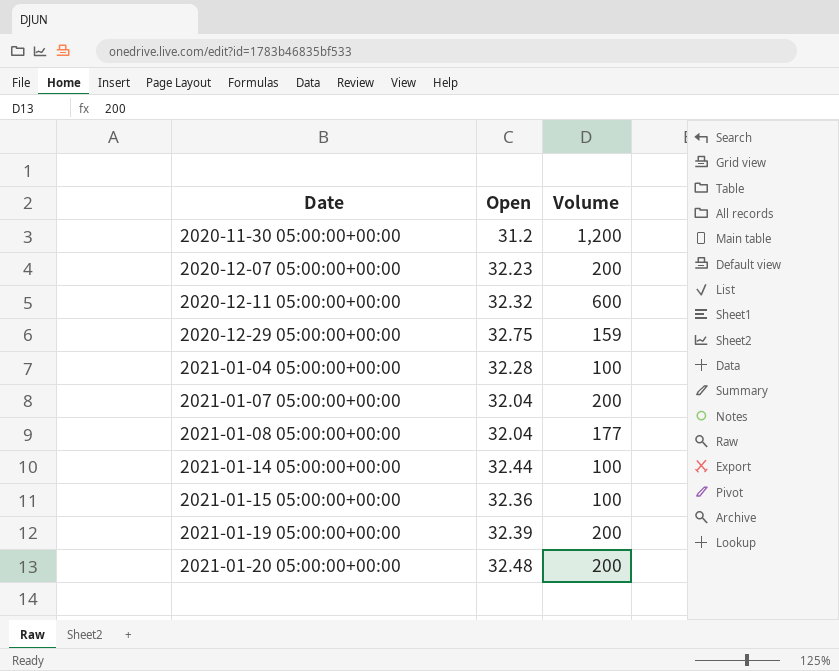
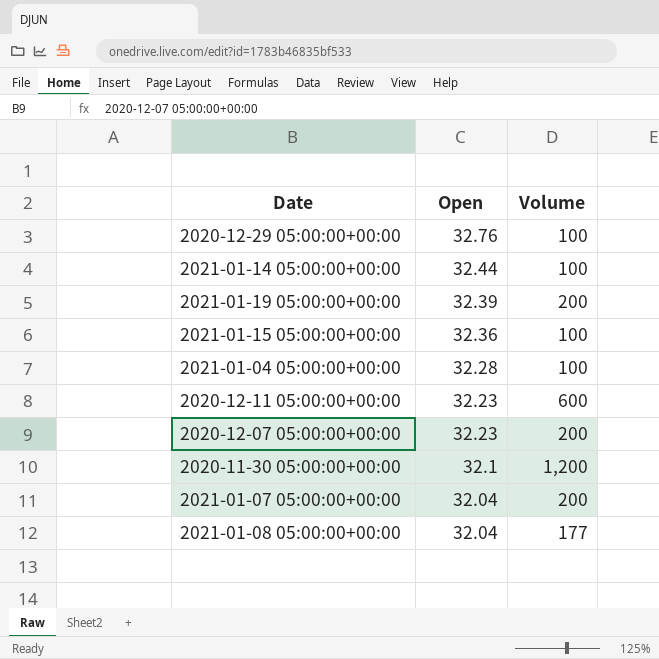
row order: Date ascending -> Open descending
row 2021-01-20 05:00:00+00:00: 32.48 | 200 -> none
2020-12-29 05:00:00+00:00 | Open: 32.75 -> 32.76
2020-12-29 05:00:00+00:00 | Volume: 159 -> 100
2020-12-11 05:00:00+00:00 | Open: 32.32 -> 32.23
2020-11-30 05:00:00+00:00 | Open: 31.2 -> 32.1

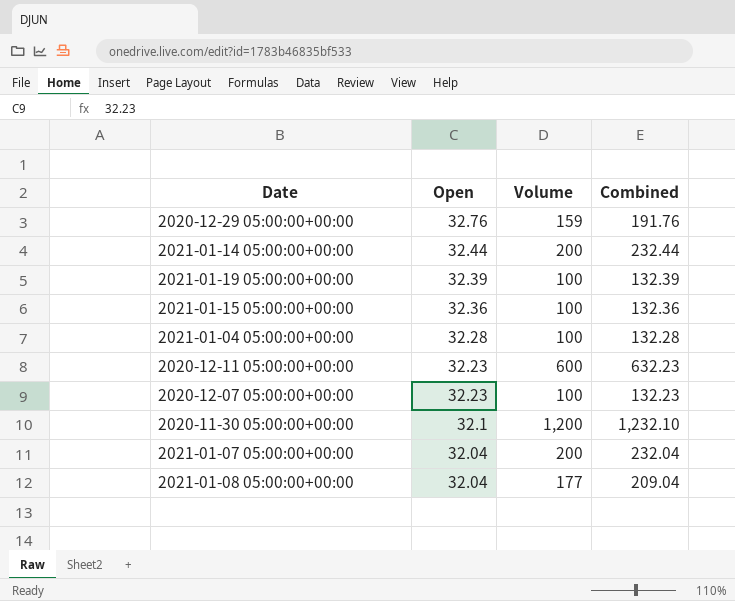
column Combined | formula: none -> [Open] + [Volume]
2020-12-29 05:00:00+00:00 | Volume: 100 -> 159
2021-01-14 05:00:00+00:00 | Volume: 100 -> 200
2021-01-19 05:00:00+00:00 | Volume: 200 -> 100
2020-12-07 05:00:00+00:00 | Volume: 200 -> 100

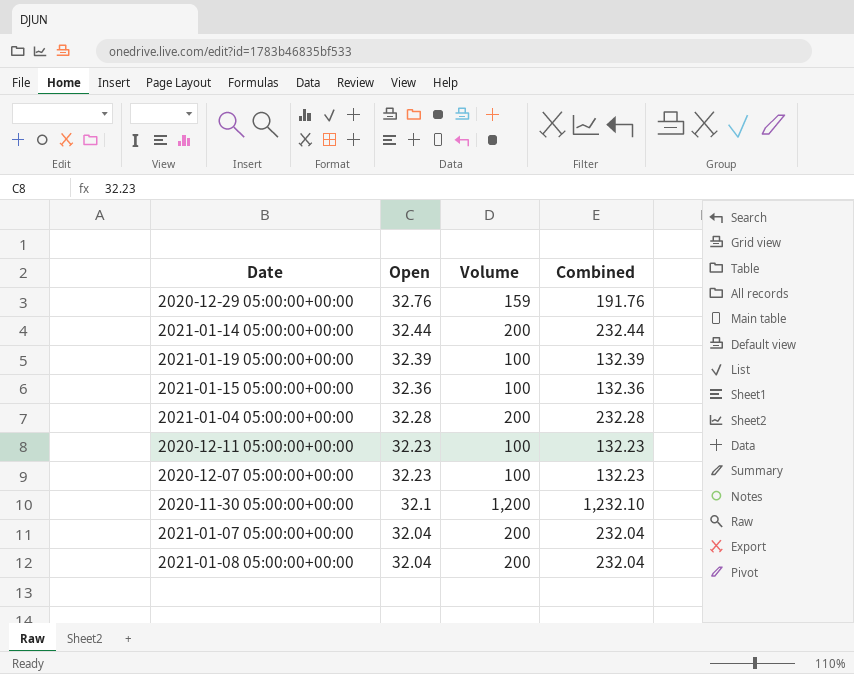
2021-01-04 05:00:00+00:00 | Volume: 100 -> 200
2021-01-04 05:00:00+00:00 | Combined: 132.28 -> 232.28
2020-12-11 05:00:00+00:00 | Volume: 600 -> 100
2020-12-11 05:00:00+00:00 | Combined: 632.23 -> 132.23
2021-01-08 05:00:00+00:00 | Volume: 177 -> 200
2021-01-08 05:00:00+00:00 | Combined: 209.04 -> 232.04

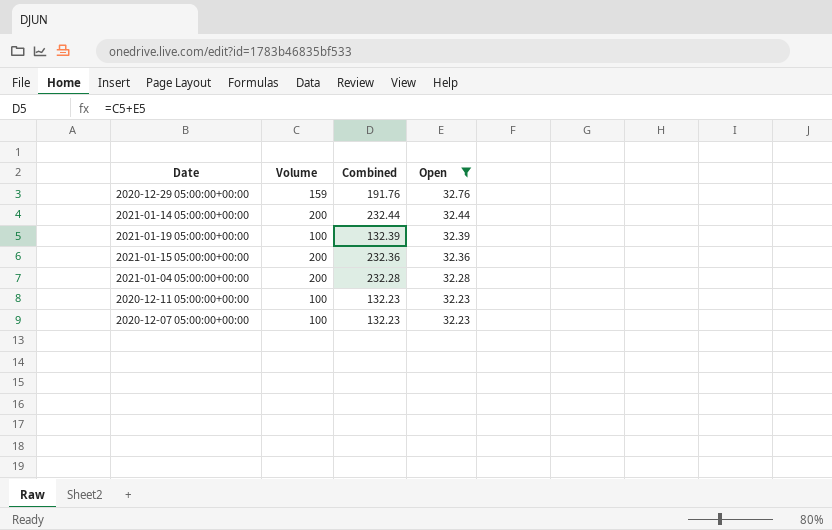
filter: none -> Open >= 32.23
column Open | position: 2 -> 4
2021-01-15 05:00:00+00:00 | Volume: 100 -> 200
2021-01-15 05:00:00+00:00 | Combined: 132.36 -> 232.36

